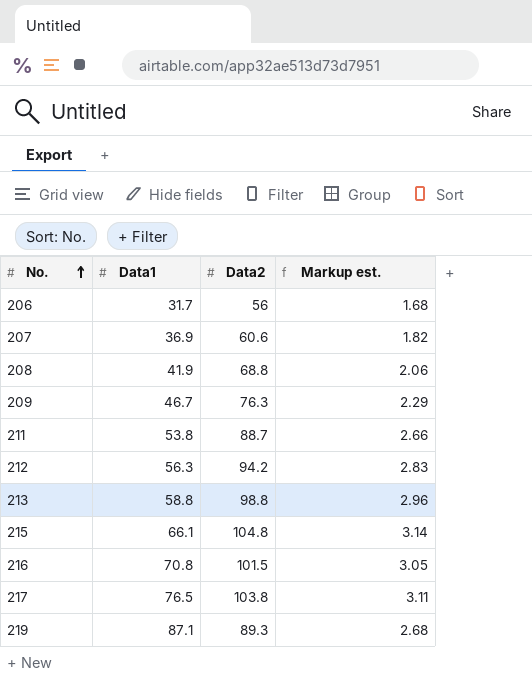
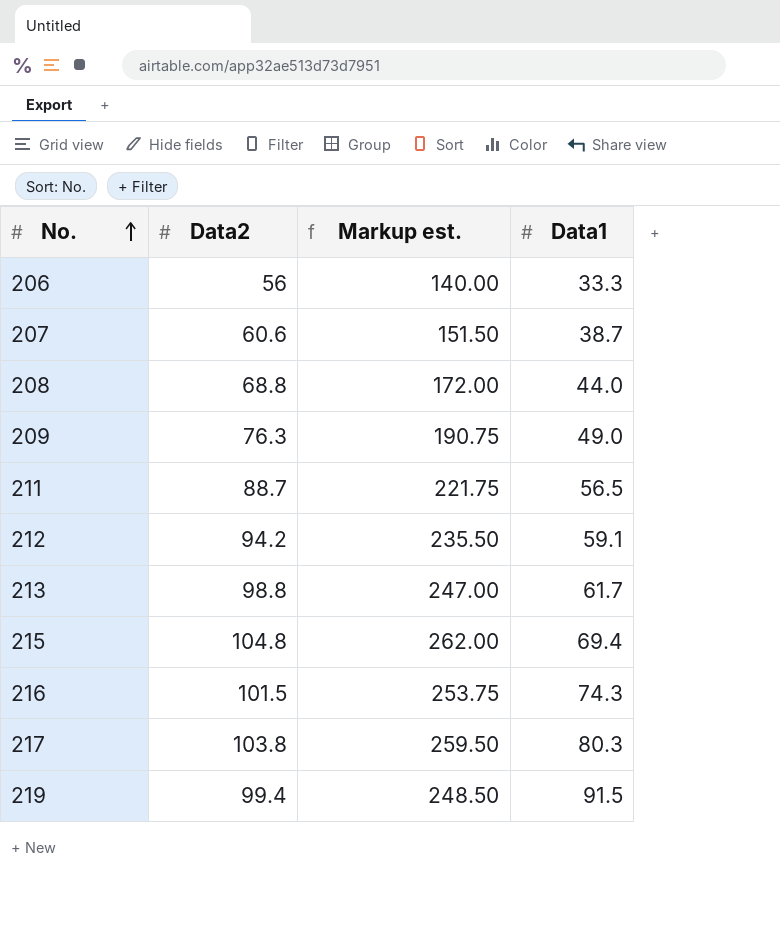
column Markup est. | formula: [Data2] * 0.03 -> [Data2] * 2.5
column Data1 | position: 2 -> 4
206 | Data1: 31.7 -> 33.3
207 | Data1: 36.9 -> 38.7
208 | Data1: 41.9 -> 44.0
209 | Data1: 46.7 -> 49.0
211 | Data1: 53.8 -> 56.5
212 | Data1: 56.3 -> 59.1
213 | Data1: 58.8 -> 61.7
215 | Data1: 66.1 -> 69.4
216 | Data1: 70.8 -> 74.3
217 | Data1: 76.5 -> 80.3
219 | Data2: 89.3 -> 99.4
219 | Data1: 87.1 -> 91.5

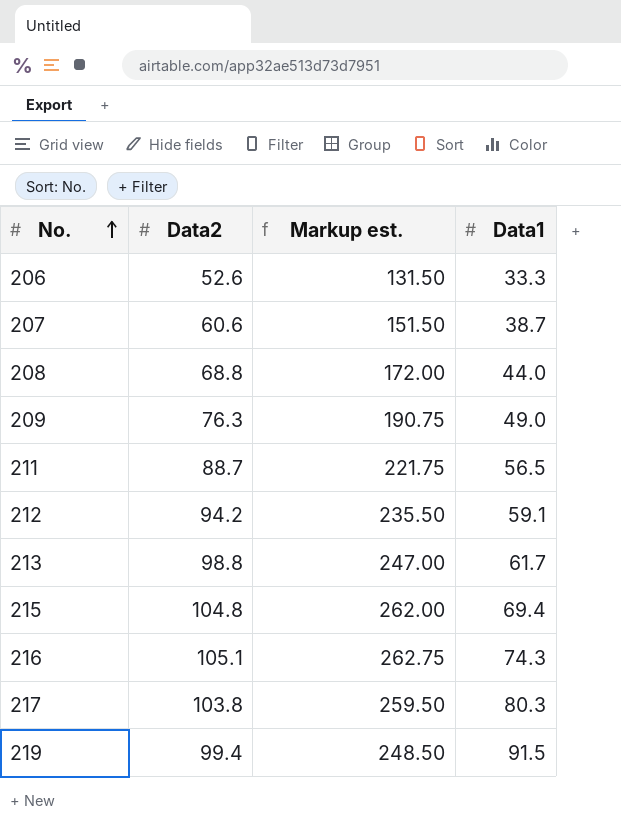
206 | Data2: 56 -> 52.6
206 | Markup est.: 140.00 -> 131.50
216 | Data2: 101.5 -> 105.1
216 | Markup est.: 253.75 -> 262.75

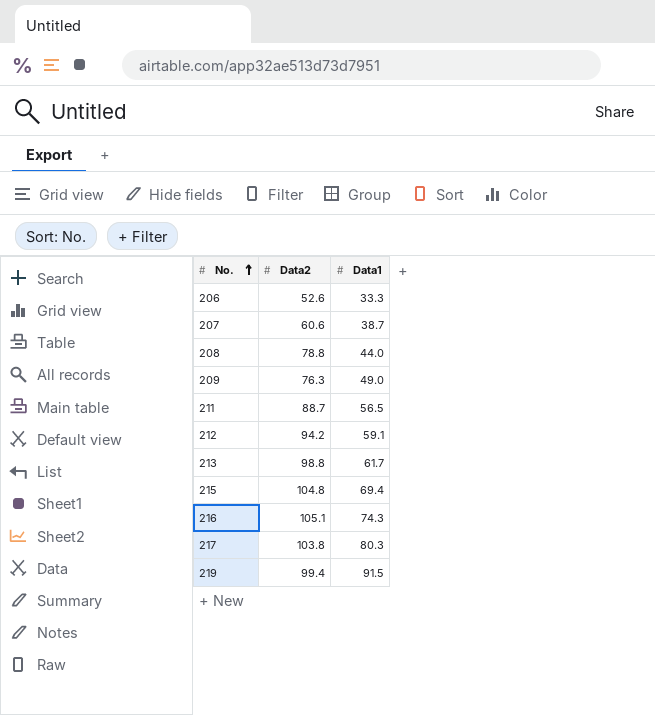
column Markup est. | formula: [Data2] * 2.5 -> none
208 | Data2: 68.8 -> 78.8

